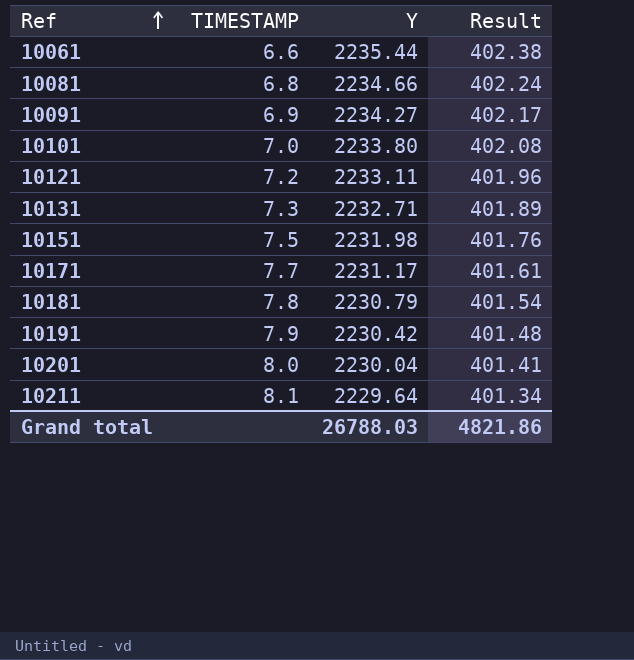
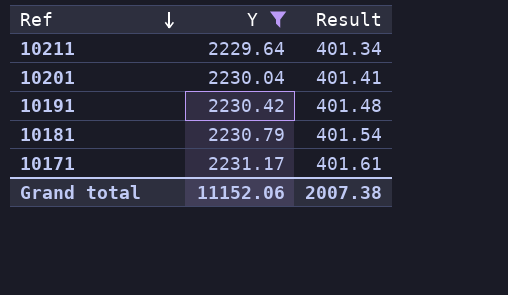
filter: none -> Y <= 2231.17
row order: Ref ascending -> Ref descending
column TIMESTAMP | position: 2 -> none
Grand total | Y: 26788.03 -> 11152.06
Grand total | Result: 4821.86 -> 2007.38

